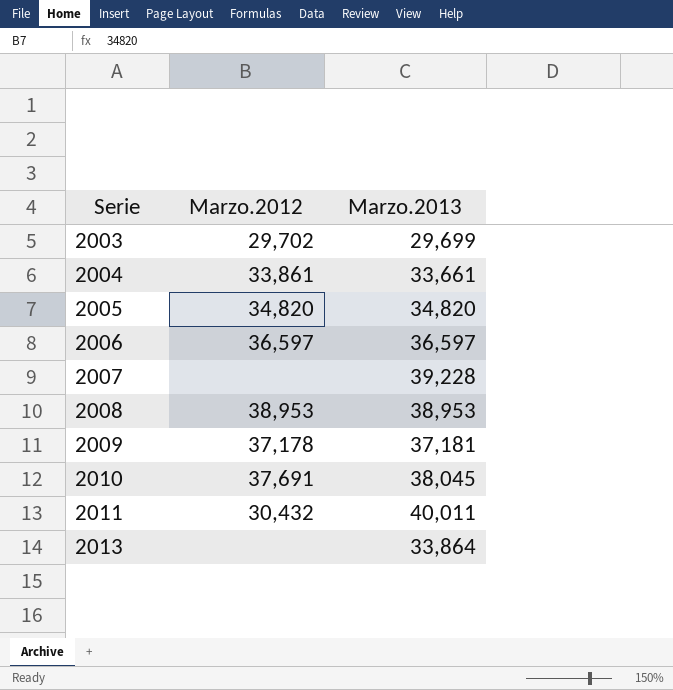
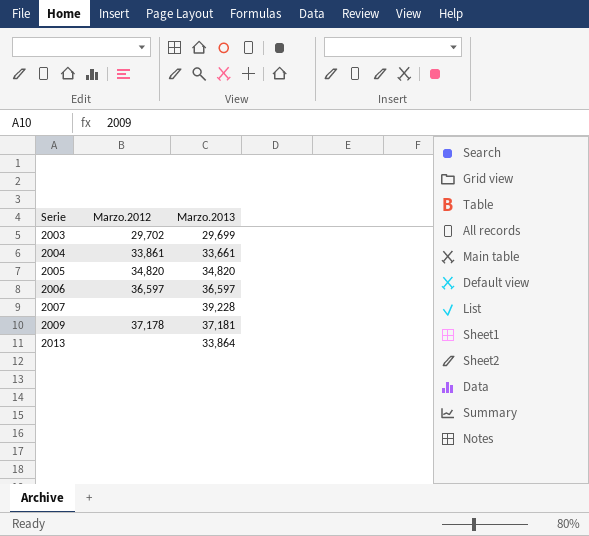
row 2008: 38,953 | 38,953 -> none
row 2010: 37,691 | 38,045 -> none
row 2011: 30,432 | 40,011 -> none

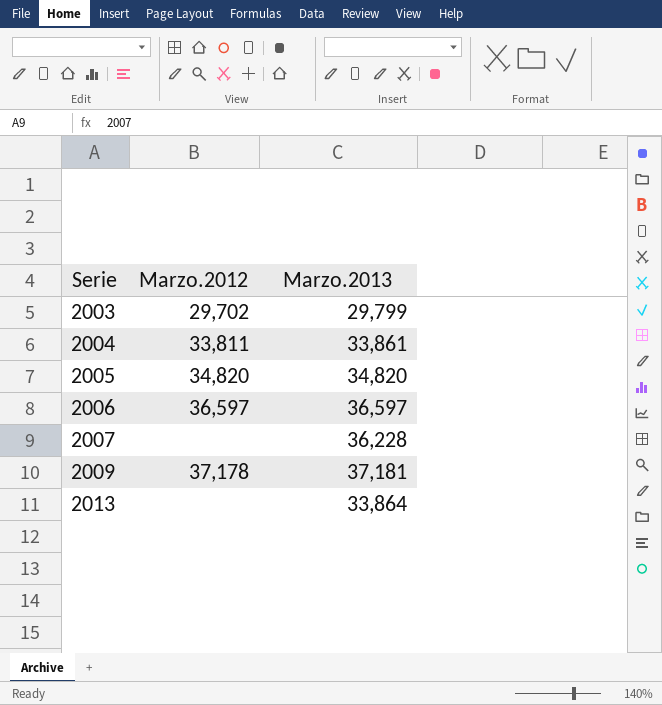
2003 | Marzo.2013: 29,699 -> 29,799
2004 | Marzo.2012: 33,861 -> 33,811
2004 | Marzo.2013: 33,661 -> 33,861
2007 | Marzo.2013: 39,228 -> 36,228

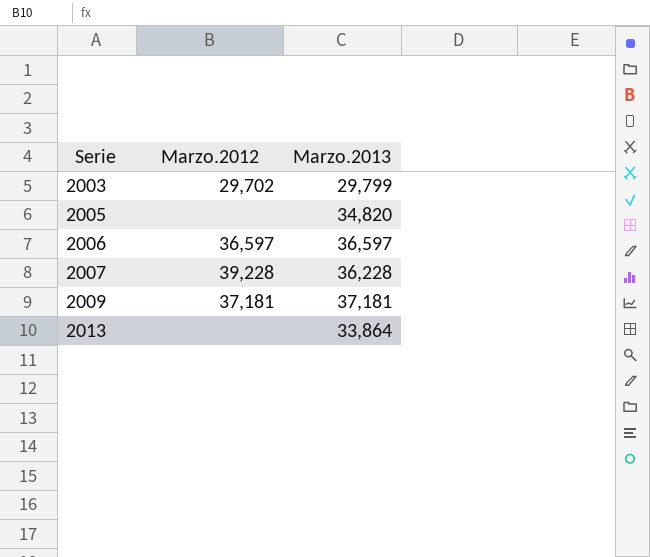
row 2004: 33,811 | 33,861 -> none
2005 | Marzo.2012: 34,820 -> none
2007 | Marzo.2012: none -> 39,228
2009 | Marzo.2012: 37,178 -> 37,181

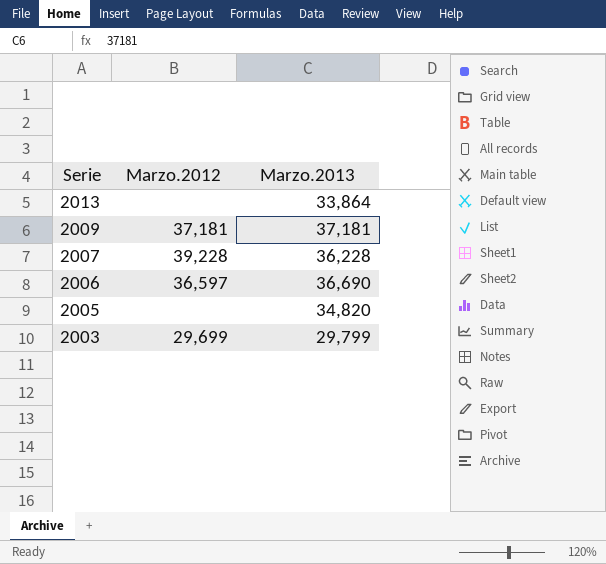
row order: Serie ascending -> Serie descending
2006 | Marzo.2013: 36,597 -> 36,690
2003 | Marzo.2012: 29,702 -> 29,699

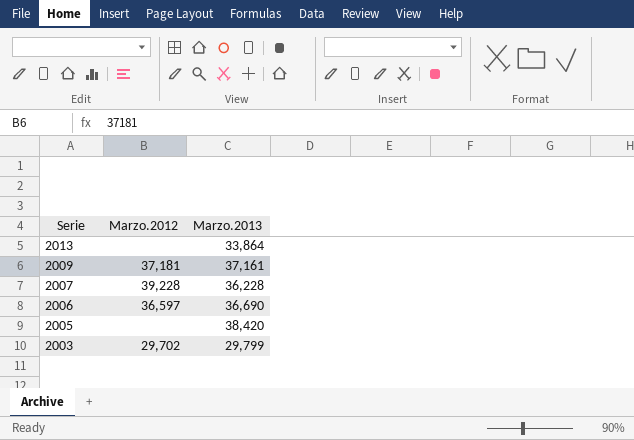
2009 | Marzo.2013: 37,181 -> 37,161
2005 | Marzo.2013: 34,820 -> 38,420
2003 | Marzo.2012: 29,699 -> 29,702

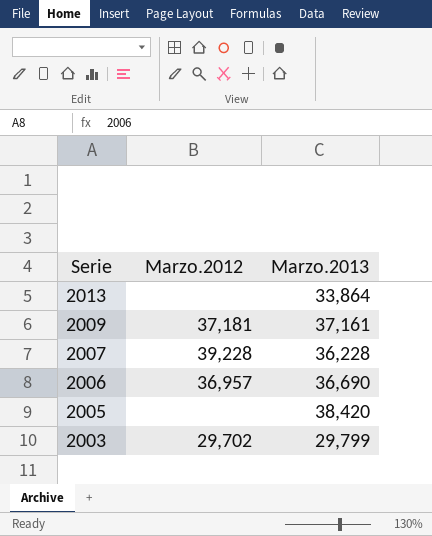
2006 | Marzo.2012: 36,597 -> 36,957

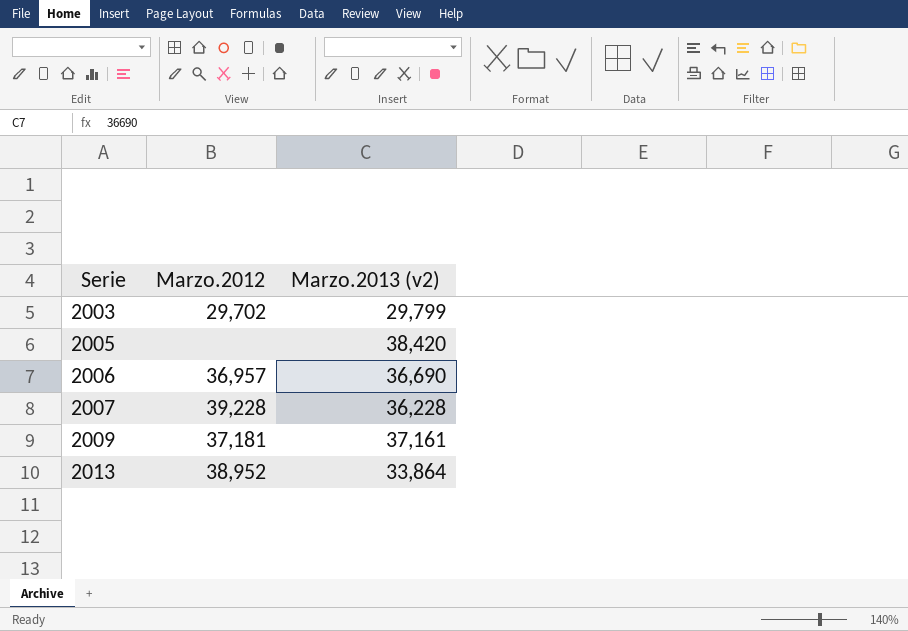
row order: Serie descending -> Serie ascending
column name: Marzo.2013 -> Marzo.2013 (v2)
2013 | Marzo.2012: none -> 38,952

